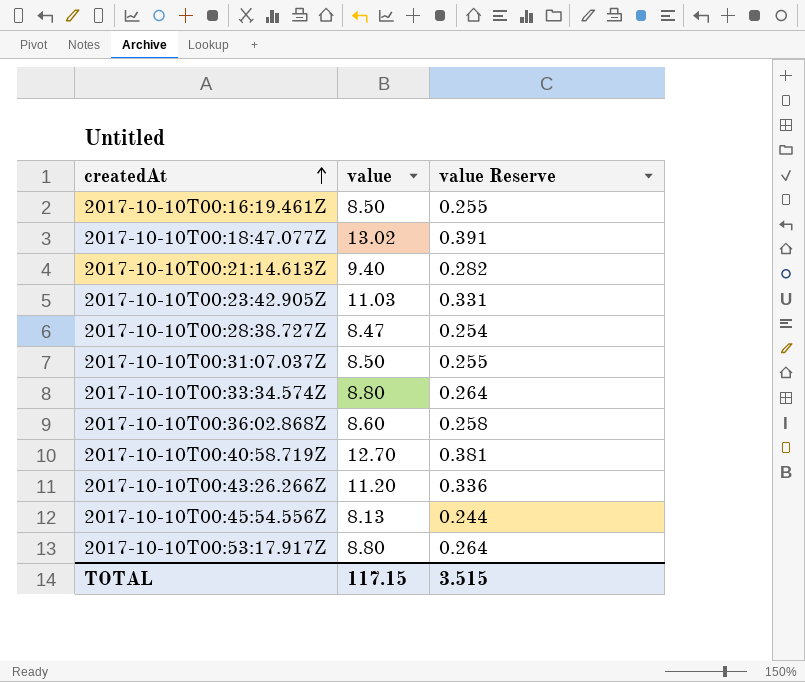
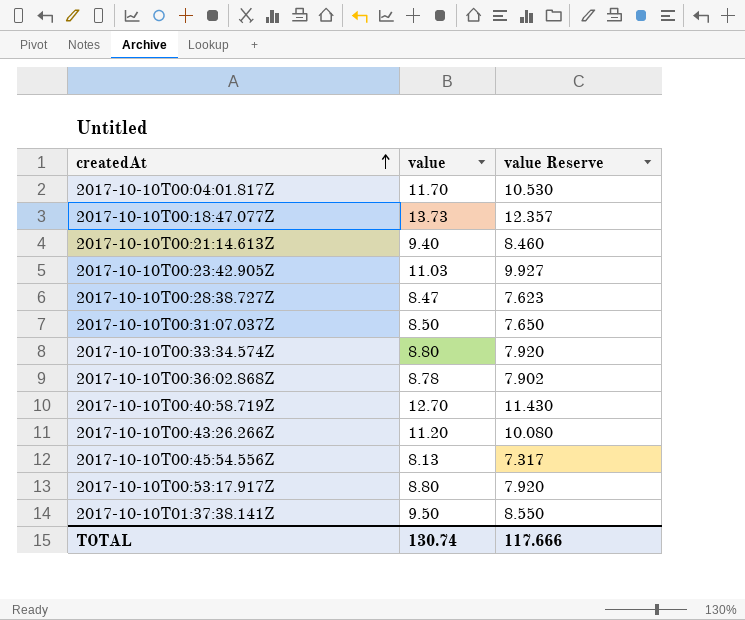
column value Reserve | formula: [value] * 0.03 -> [value] * 0.9
row 2017-10-10T00:16:19.461Z: 8.50 | 0.255 -> none
row 2017-10-10T00:04:01.817Z: none -> 11.70 | 10.530
2017-10-10T00:18:47.077Z | value: 13.02 -> 13.73
2017-10-10T00:36:02.868Z | value: 8.60 -> 8.78
row 2017-10-10T01:37:38.141Z: none -> 9.50 | 8.550
TOTAL | value: 117.15 -> 130.74
TOTAL | value Reserve: 3.515 -> 117.666

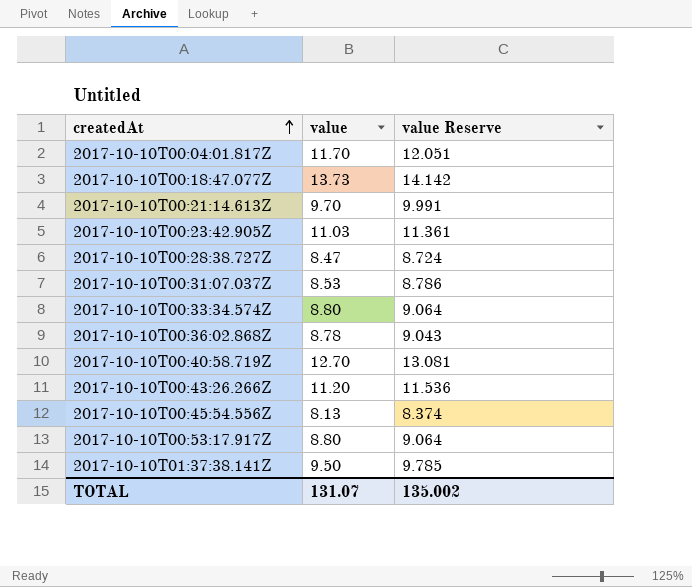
column value Reserve | formula: [value] * 0.9 -> [value] * 1.03
2017-10-10T00:21:14.613Z | value: 9.40 -> 9.70
2017-10-10T00:31:07.037Z | value: 8.50 -> 8.53
TOTAL | value: 130.74 -> 131.07
TOTAL | value Reserve: 117.666 -> 135.002

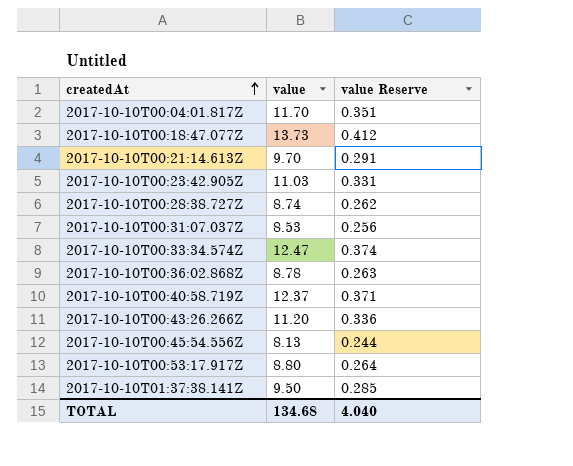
column value Reserve | formula: [value] * 1.03 -> [value] * 0.03
2017-10-10T00:28:38.727Z | value: 8.47 -> 8.74
2017-10-10T00:33:34.574Z | value: 8.80 -> 12.47
2017-10-10T00:40:58.719Z | value: 12.70 -> 12.37
TOTAL | value: 131.07 -> 134.68
TOTAL | value Reserve: 135.002 -> 4.040

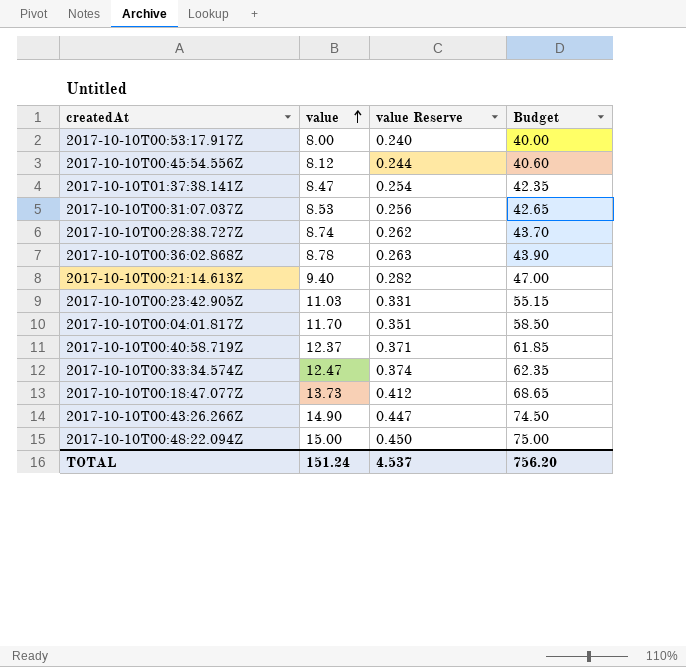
row order: createdAt ascending -> value ascending
column Budget | formula: none -> [value] * 5
2017-10-10T00:53:17.917Z | value: 8.80 -> 8.00
2017-10-10T00:53:17.917Z | value Reserve: 0.264 -> 0.240
2017-10-10T00:45:54.556Z | value: 8.13 -> 8.12
2017-10-10T01:37:38.141Z | value: 9.50 -> 8.47
2017-10-10T01:37:38.141Z | value Reserve: 0.285 -> 0.254
2017-10-10T00:21:14.613Z | value: 9.70 -> 9.40
2017-10-10T00:21:14.613Z | value Reserve: 0.291 -> 0.282
2017-10-10T00:43:26.266Z | value: 11.20 -> 14.90
2017-10-10T00:43:26.266Z | value Reserve: 0.336 -> 0.447
row 2017-10-10T00:48:22.094Z: none -> 15.00 | 0.450 | 75.00
TOTAL | value: 134.68 -> 151.24
TOTAL | value Reserve: 4.040 -> 4.537

